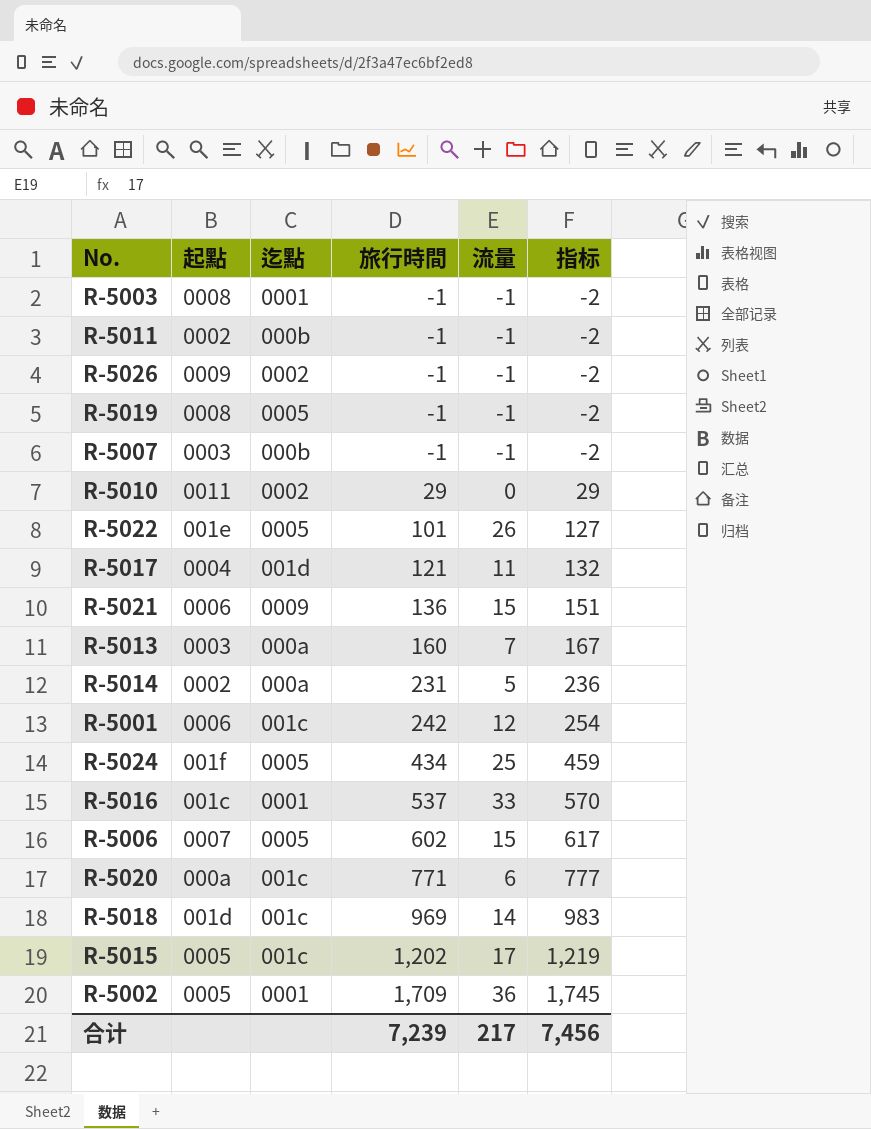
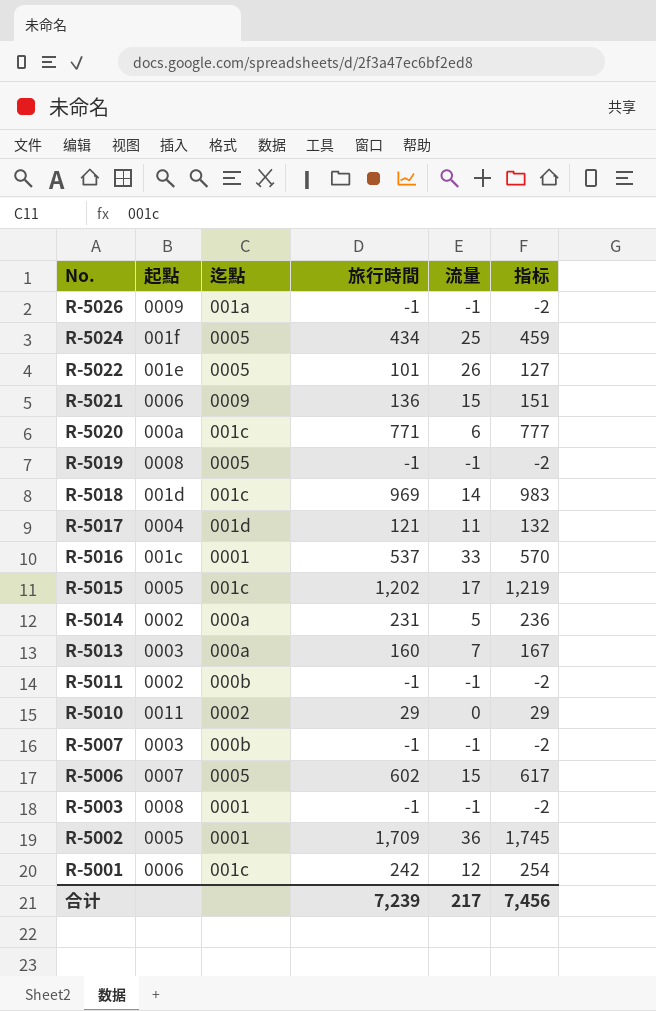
row order: 旅行時間 ascending -> No. descending
R-5026 | 迄點: 0002 -> 001a

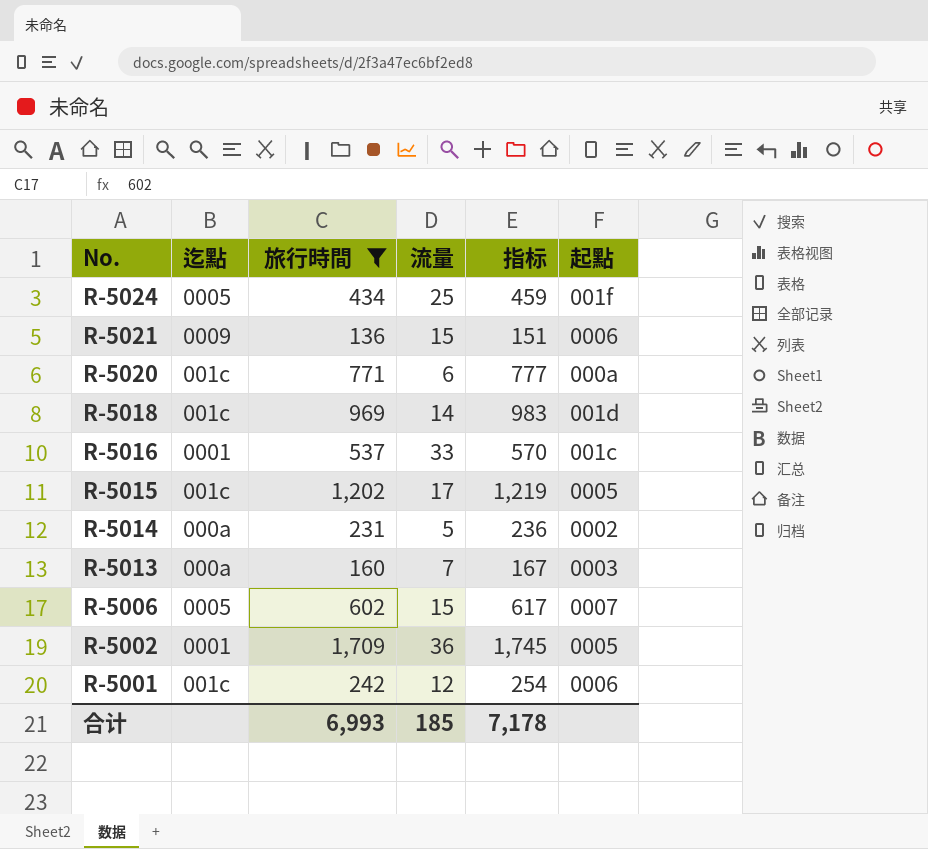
filter: none -> 旅行時間 >= 136
column 起點 | position: 2 -> 6
合计 | 旅行時間: 7,239 -> 6,993
合计 | 流量: 217 -> 185
合计 | 指标: 7,456 -> 7,178

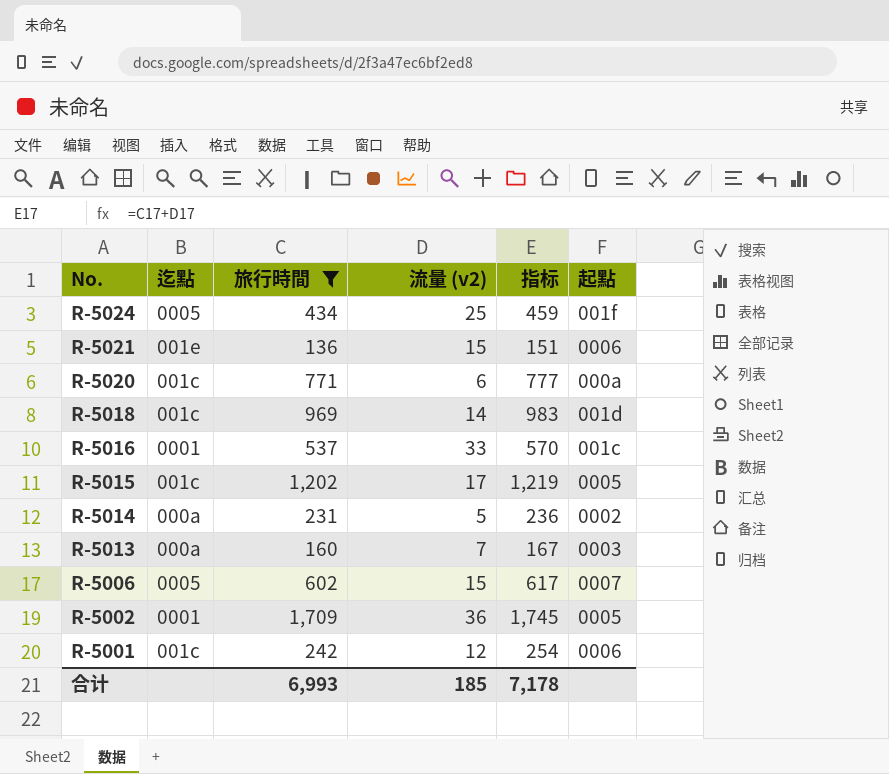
column name: 流量 -> 流量 (v2)
R-5021 | 迄點: 0009 -> 001e

